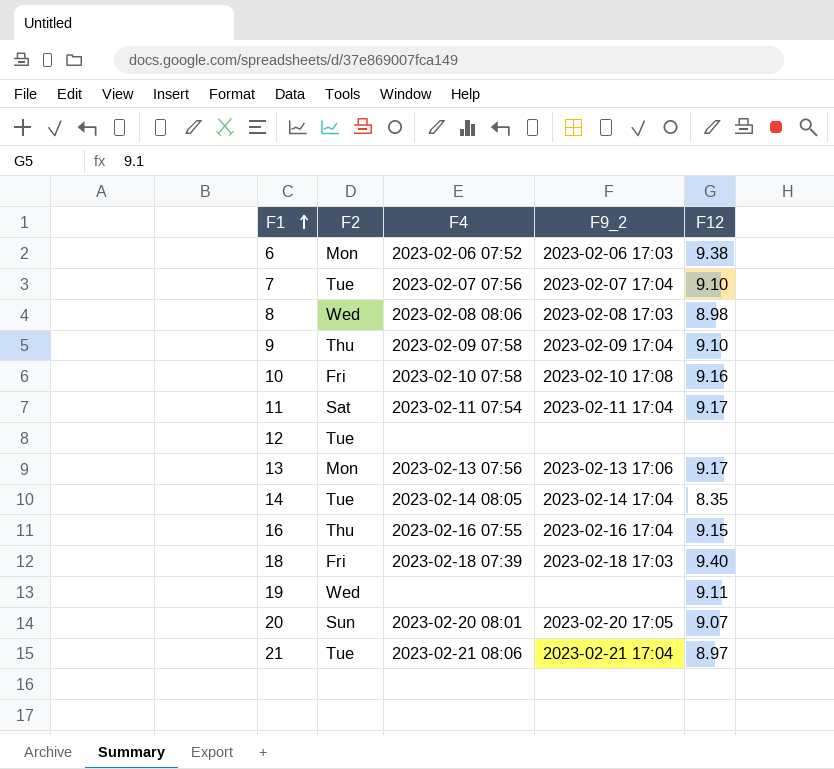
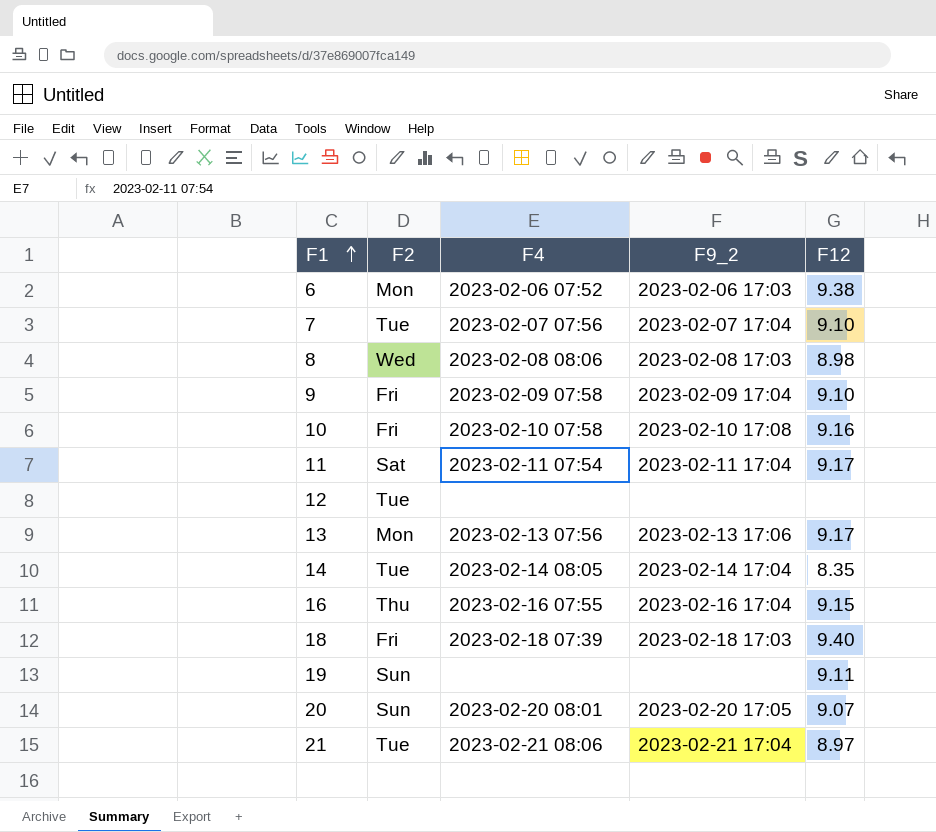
9 | F2: Thu -> Fri
19 | F2: Wed -> Sun

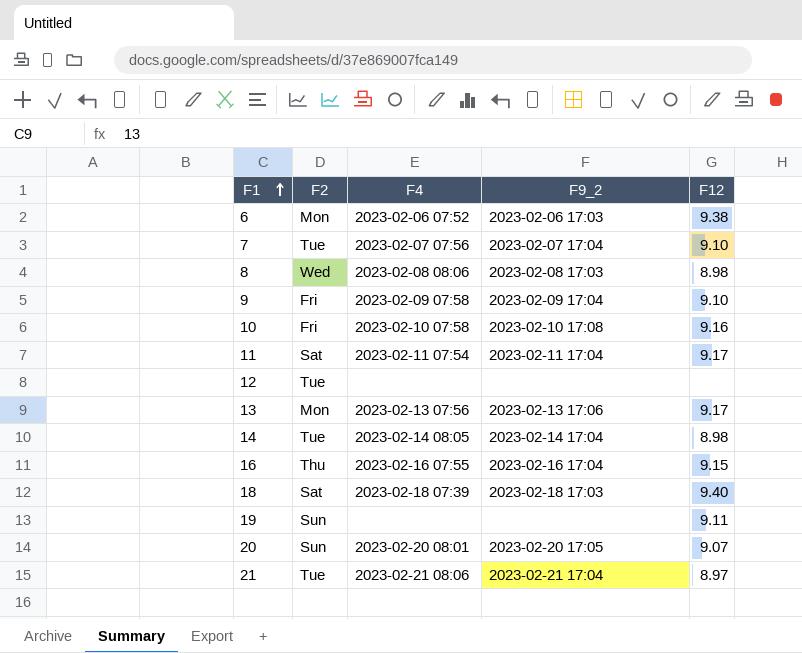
14 | F12: 8.35 -> 8.98
18 | F2: Fri -> Sat

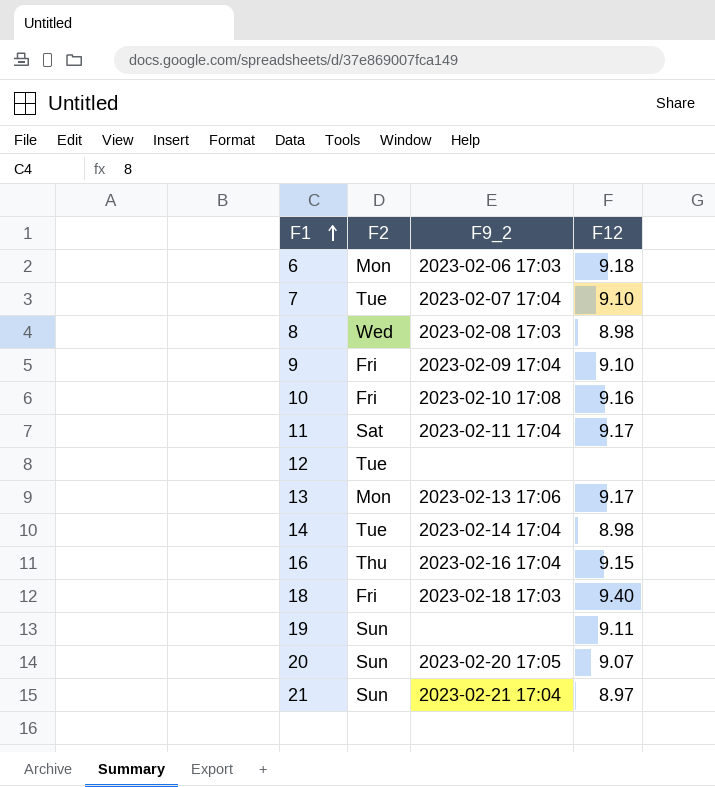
column F4 | position: 3 -> none
6 | F12: 9.38 -> 9.18
18 | F2: Sat -> Fri
21 | F2: Tue -> Sun

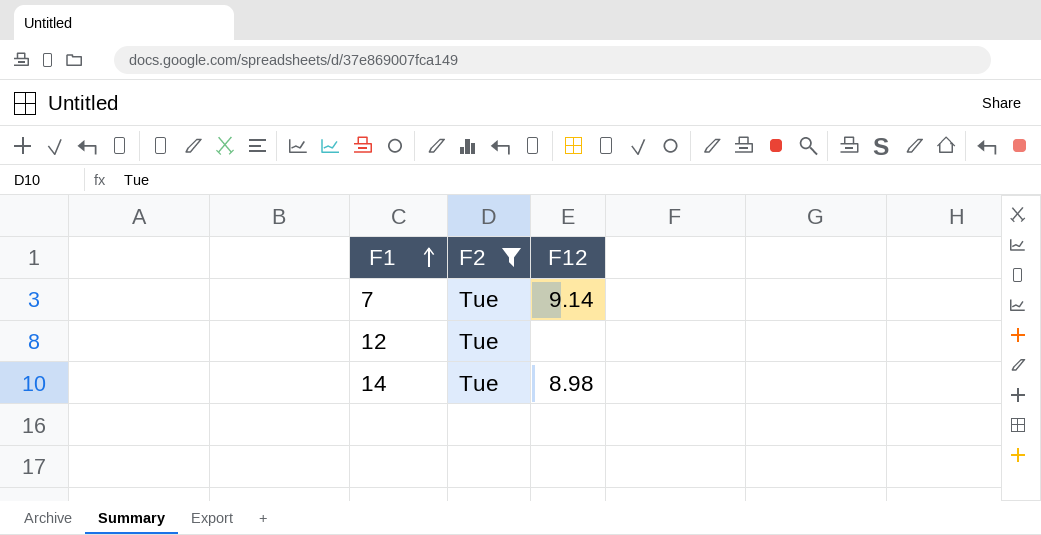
filter: none -> F2 = Tue
column F9_2 | position: 3 -> none
7 | F12: 9.10 -> 9.14

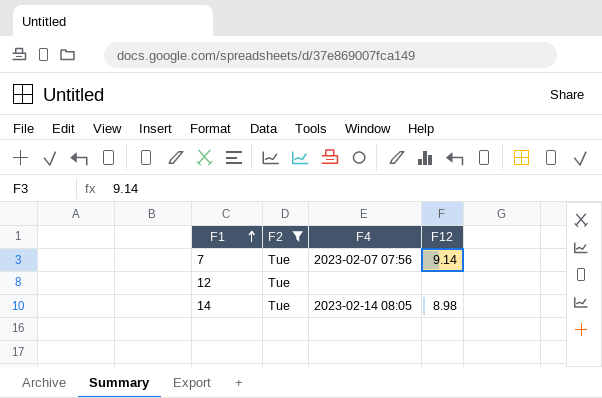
column F4 | position: none -> 3

